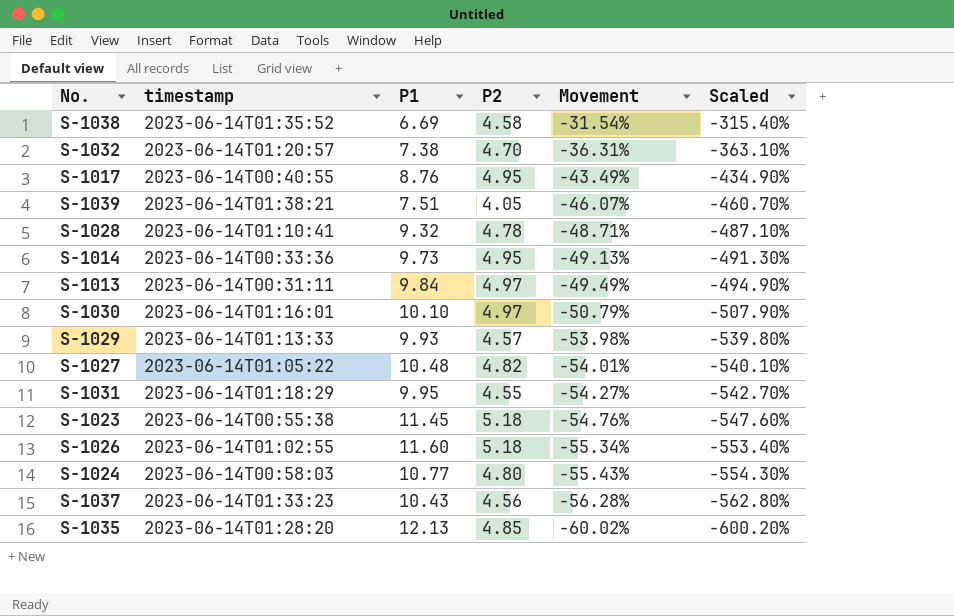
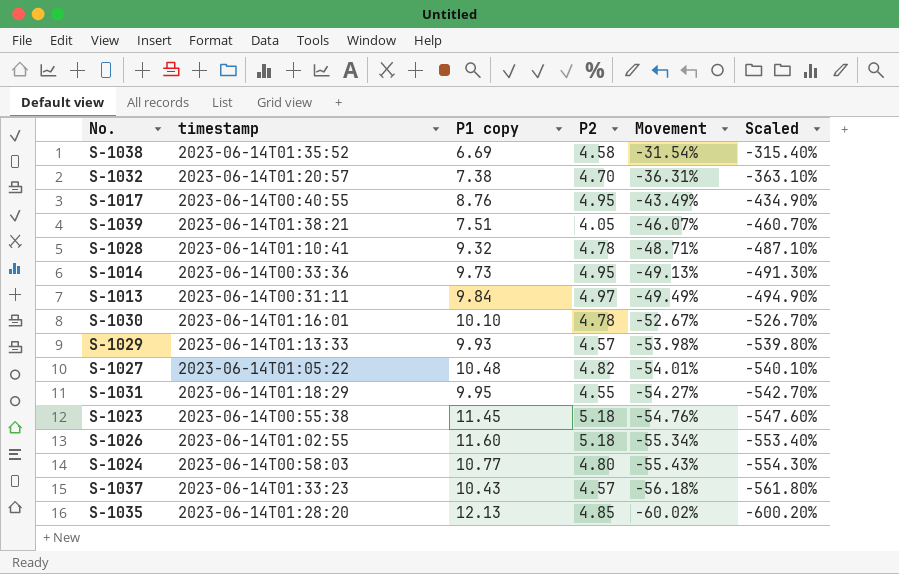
column name: P1 -> P1 copy
S-1030 | P2: 4.97 -> 4.78
S-1030 | Movement: -50.79% -> -52.67%
S-1030 | Scaled: -507.90% -> -526.70%
S-1037 | P2: 4.56 -> 4.57
S-1037 | Movement: -56.28% -> -56.18%
S-1037 | Scaled: -562.80% -> -561.80%

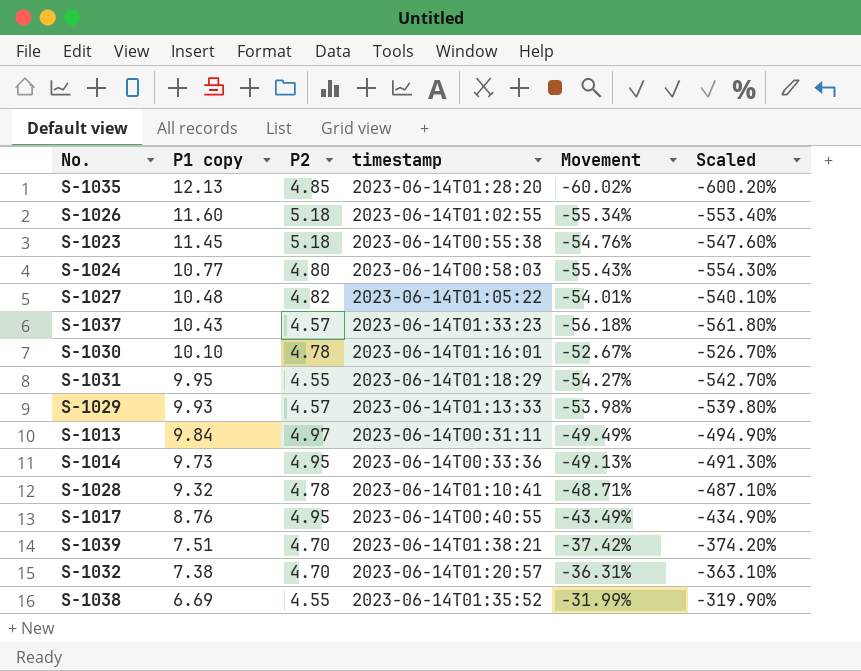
row order: Movement descending -> P1 copy descending
column timestamp | position: 2 -> 4
S-1039 | P2: 4.05 -> 4.70
S-1039 | Movement: -46.07% -> -37.42%
S-1039 | Scaled: -460.70% -> -374.20%
S-1038 | P2: 4.58 -> 4.55
S-1038 | Movement: -31.54% -> -31.99%
S-1038 | Scaled: -315.40% -> -319.90%

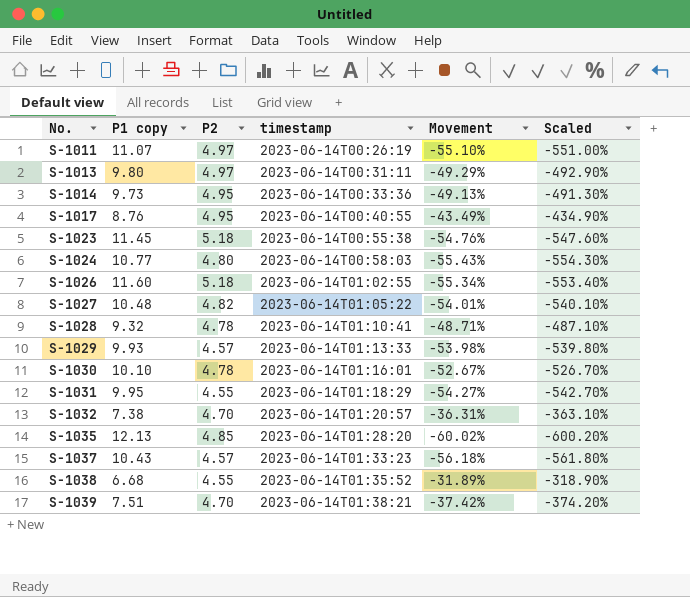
row order: P1 copy descending -> No. ascending
row S-1011: none -> 11.07 | 4.97 | 2023-06-14T00:26:19 | -55.10% | -551.00%
S-1013 | P1 copy: 9.84 -> 9.80
S-1013 | Movement: -49.49% -> -49.29%
S-1013 | Scaled: -494.90% -> -492.90%
S-1038 | P1 copy: 6.69 -> 6.68
S-1038 | Movement: -31.99% -> -31.89%
S-1038 | Scaled: -319.90% -> -318.90%

